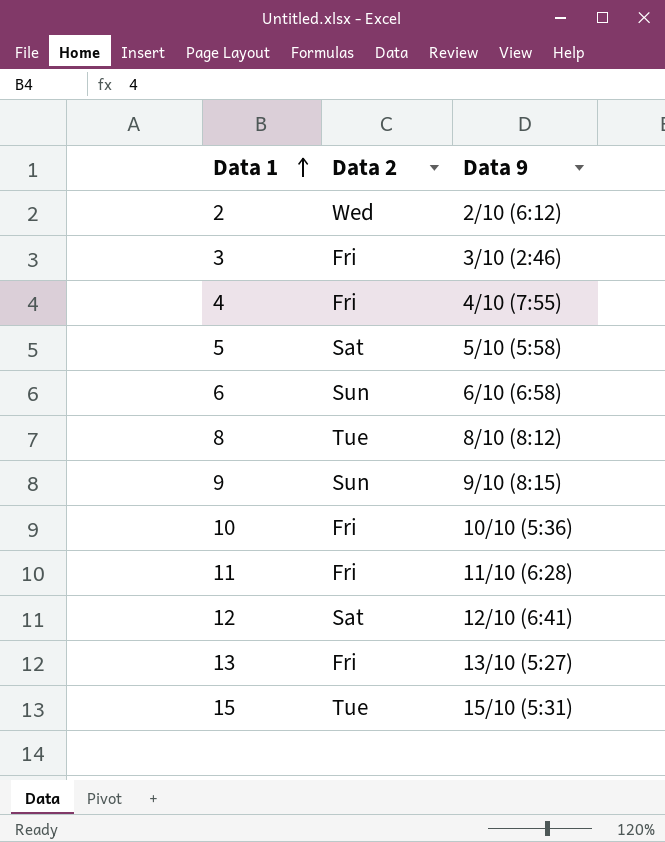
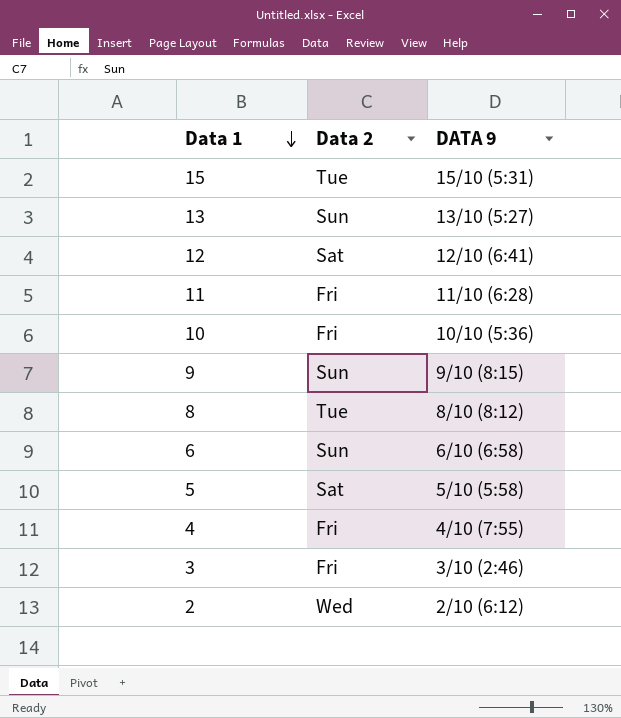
row order: Data 1 ascending -> Data 1 descending
column name: Data 9 -> DATA 9
13 | Data 2: Fri -> Sun

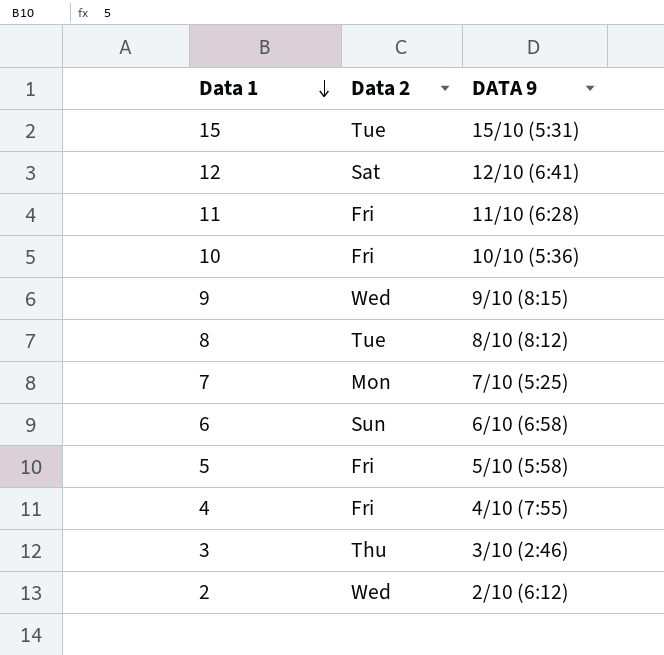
row 13: Sun | 13/10 (5:27) -> none
9 | Data 2: Sun -> Wed
row 7: none -> Mon | 7/10 (5:25)
5 | Data 2: Sat -> Fri
3 | Data 2: Fri -> Thu

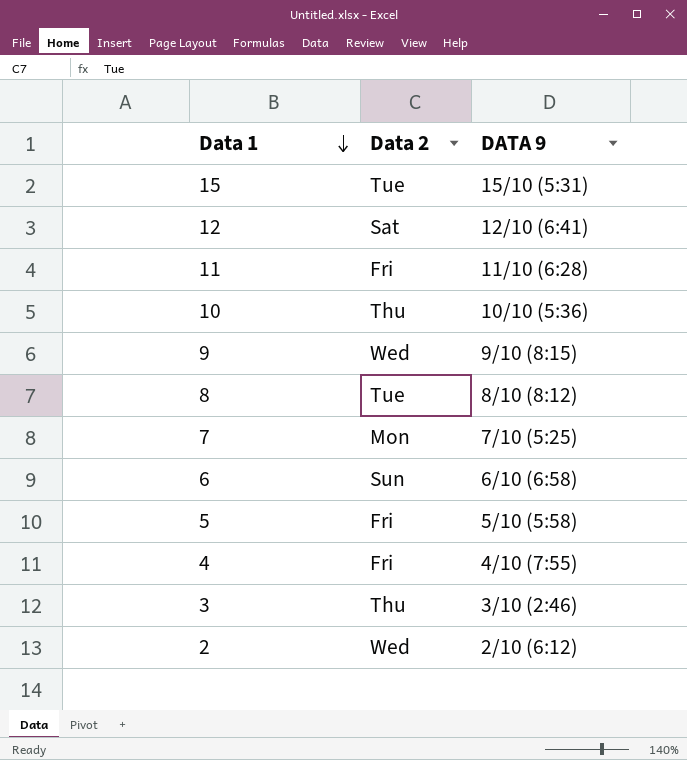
10 | Data 2: Fri -> Thu

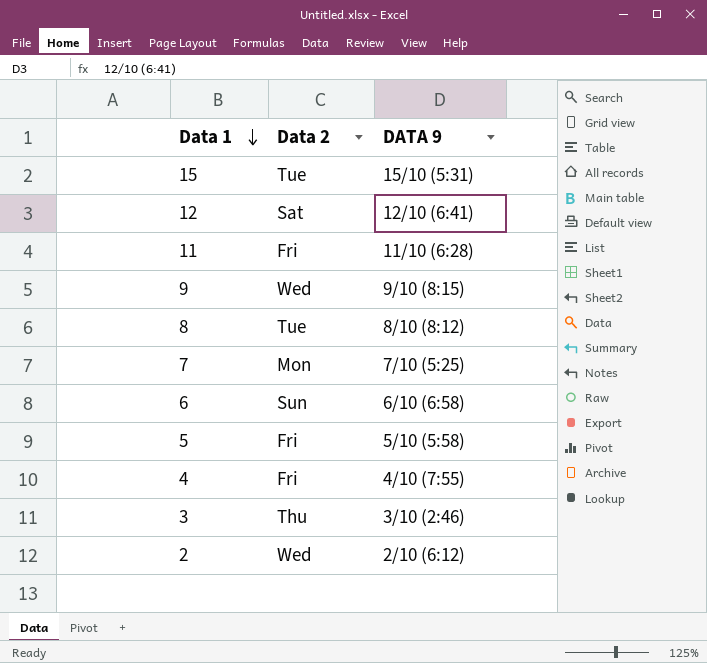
row 10: Thu | 10/10 (5:36) -> none

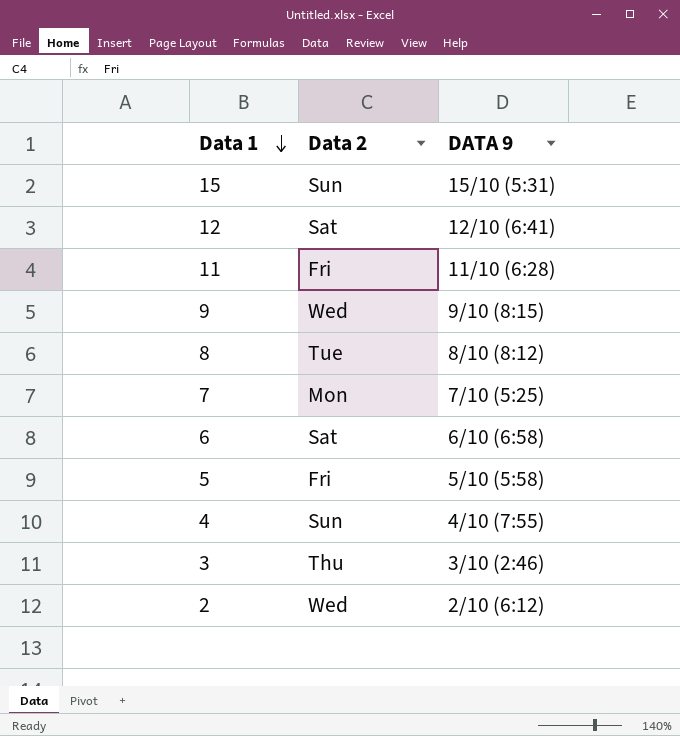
15 | Data 2: Tue -> Sun
6 | Data 2: Sun -> Sat
4 | Data 2: Fri -> Sun

